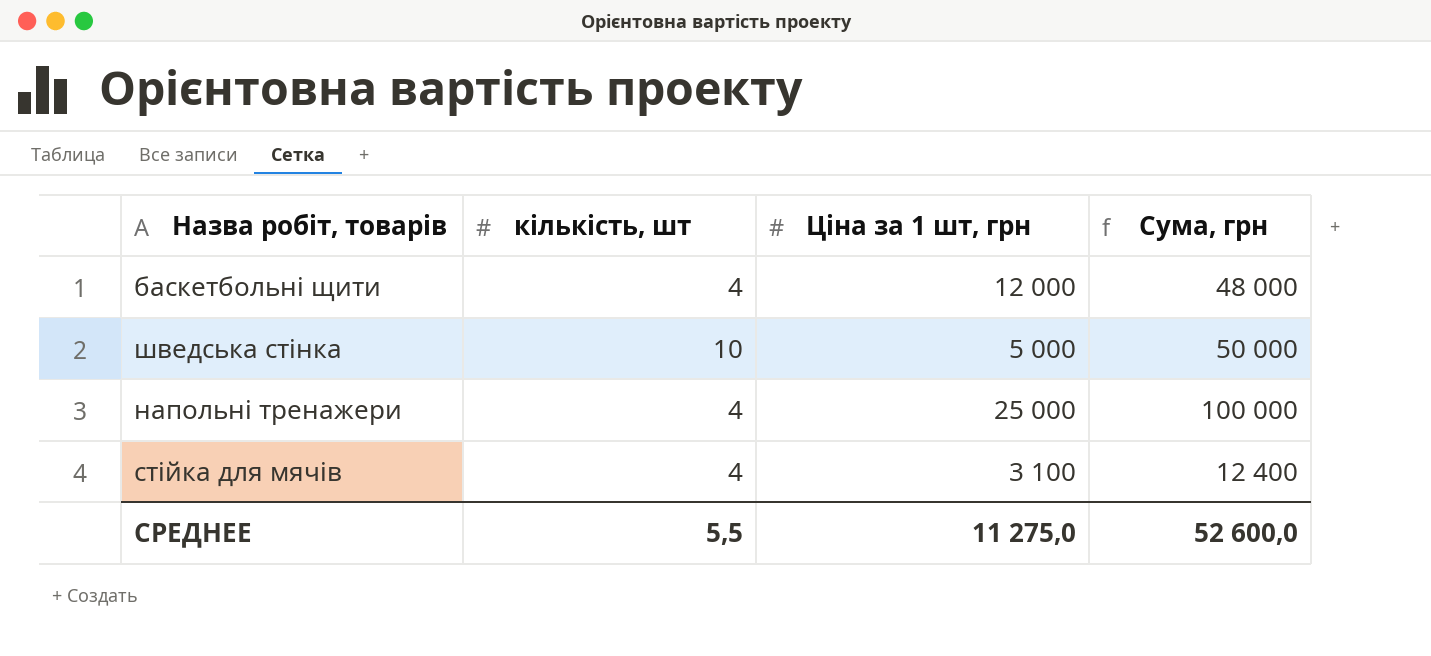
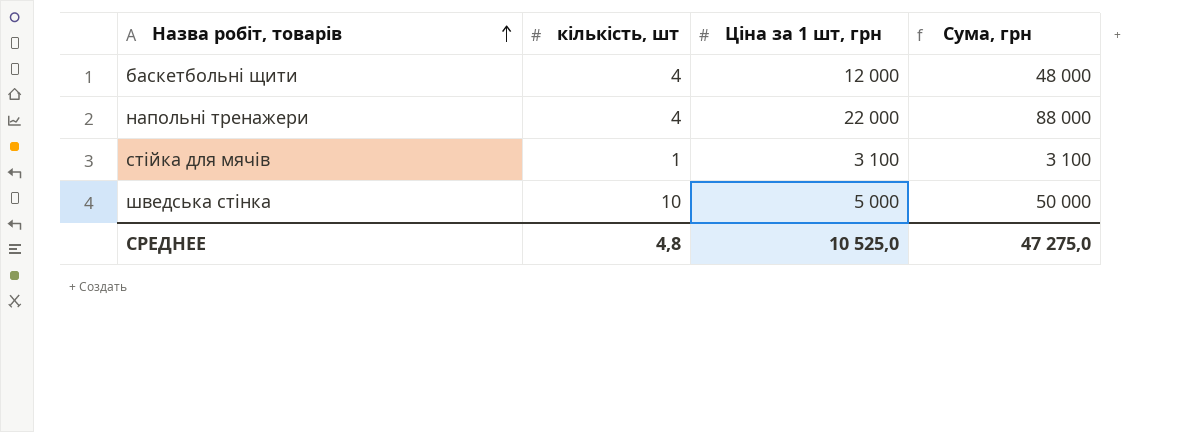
row order: none -> Назва робіт, товарів ascending
напольні тренажери | Ціна за 1 шт, грн: 25 000 -> 22 000
напольні тренажери | Сума, грн: 100 000 -> 88 000
стійка для мячів | кількість, шт: 4 -> 1
стійка для мячів | Сума, грн: 12 400 -> 3 100
СРЕДНЕЕ | кількість, шт: 5,5 -> 4,8
СРЕДНЕЕ | Ціна за 1 шт, грн: 11 275,0 -> 10 525,0
СРЕДНЕЕ | Сума, грн: 52 600,0 -> 47 275,0

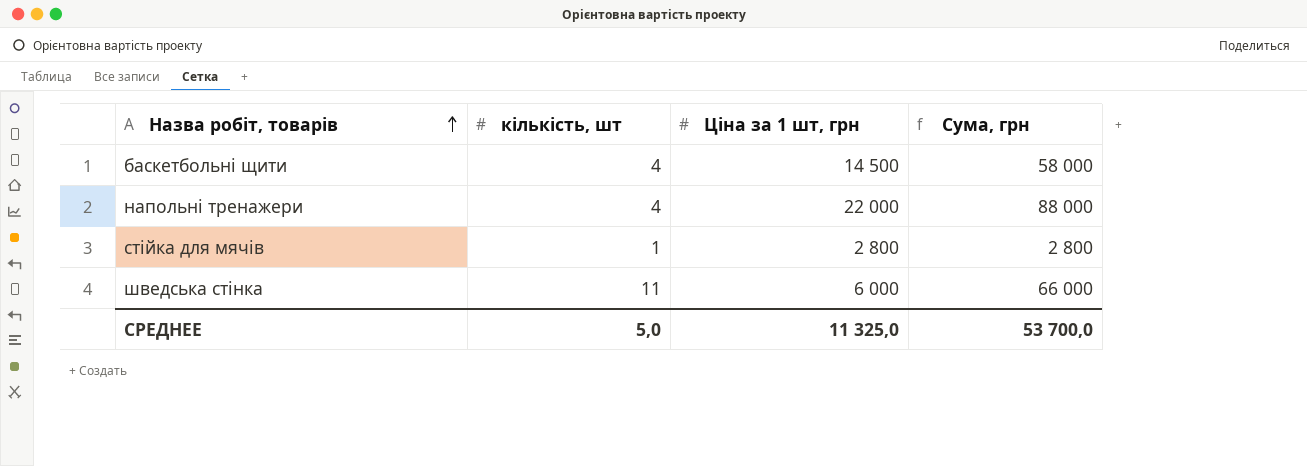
баскетбольні щити | Ціна за 1 шт, грн: 12 000 -> 14 500
баскетбольні щити | Сума, грн: 48 000 -> 58 000
стійка для мячів | Ціна за 1 шт, грн: 3 100 -> 2 800
стійка для мячів | Сума, грн: 3 100 -> 2 800
шведська стінка | кількість, шт: 10 -> 11
шведська стінка | Ціна за 1 шт, грн: 5 000 -> 6 000
шведська стінка | Сума, грн: 50 000 -> 66 000
СРЕДНЕЕ | кількість, шт: 4,8 -> 5,0
СРЕДНЕЕ | Ціна за 1 шт, грн: 10 525,0 -> 11 325,0
СРЕДНЕЕ | Сума, грн: 47 275,0 -> 53 700,0

